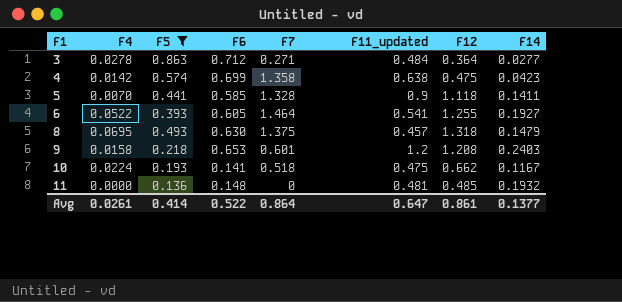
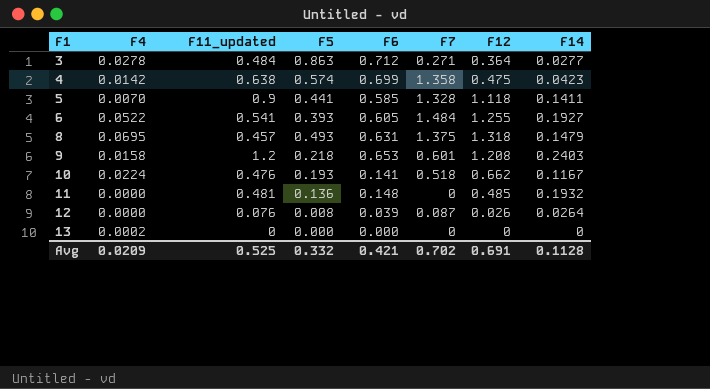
filter: F5 >= 0.136 -> none
column F11_updated | position: 6 -> 3
6 | F7: 1.464 -> 1.484
8 | F6: 0.630 -> 0.631
10 | F11_updated: 0.475 -> 0.476
Avg | F4: 0.0261 -> 0.0209
Avg | F11_updated: 0.647 -> 0.525
Avg | F5: 0.414 -> 0.332
Avg | F6: 0.522 -> 0.421
Avg | F7: 0.864 -> 0.702
Avg | F12: 0.861 -> 0.691
Avg | F14: 0.1377 -> 0.1128

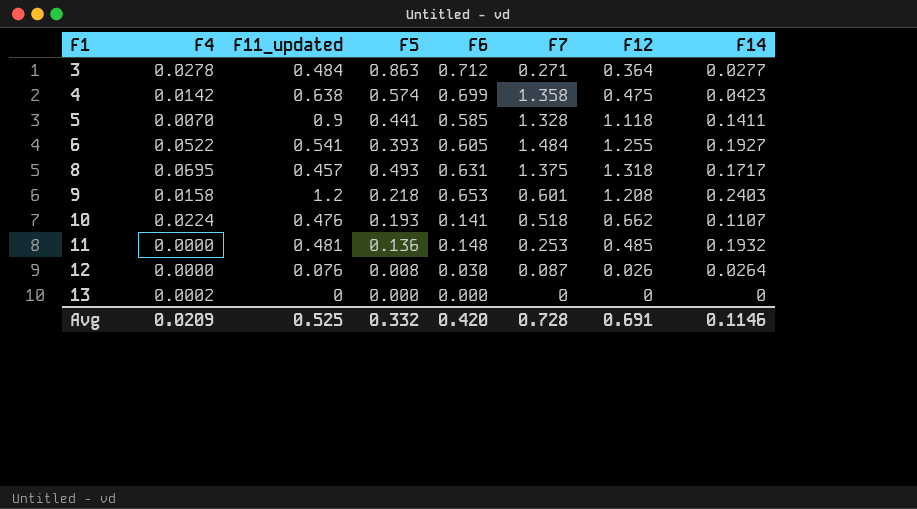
8 | F14: 0.1479 -> 0.1717
10 | F14: 0.1167 -> 0.1107
11 | F7: 0 -> 0.253
12 | F6: 0.039 -> 0.030
Avg | F6: 0.421 -> 0.420
Avg | F7: 0.702 -> 0.728
Avg | F14: 0.1128 -> 0.1146

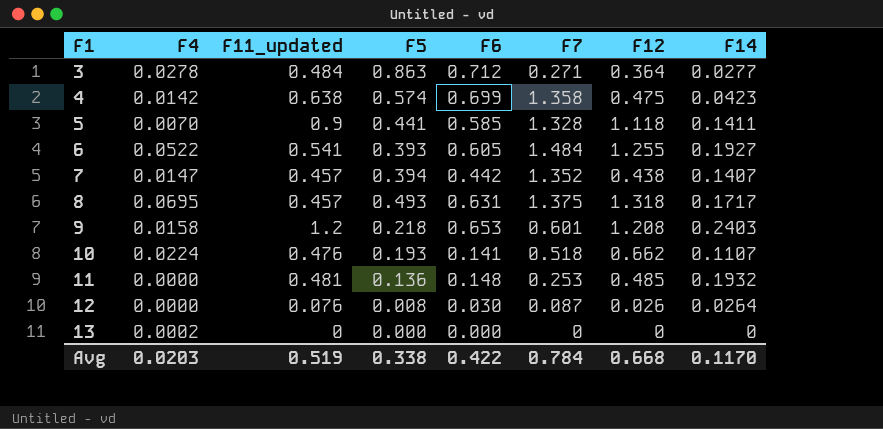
row 7: none -> 0.0147 | 0.457 | 0.394 | 0.442 | 1.352 | 0.438 | 0.1407
Avg | F4: 0.0209 -> 0.0203
Avg | F11_updated: 0.525 -> 0.519
Avg | F5: 0.332 -> 0.338
Avg | F6: 0.420 -> 0.422
Avg | F7: 0.728 -> 0.784
Avg | F12: 0.691 -> 0.668
Avg | F14: 0.1146 -> 0.1170

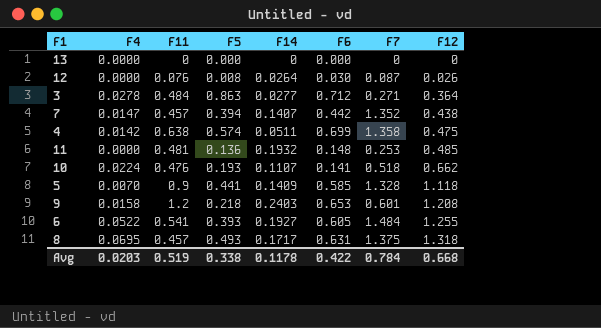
row order: F1 ascending -> F12 ascending
column name: F11_updated -> F11
column F14 | position: 8 -> 5
13 | F4: 0.0002 -> 0.0000
4 | F14: 0.0423 -> 0.0511
5 | F14: 0.1411 -> 0.1409
Avg | F14: 0.1170 -> 0.1178

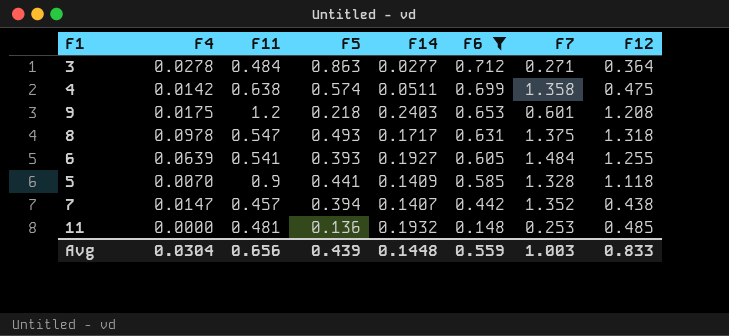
filter: none -> F6 >= 0.148
row order: F12 ascending -> F6 descending
9 | F4: 0.0158 -> 0.0175
8 | F4: 0.0695 -> 0.0978
8 | F11: 0.457 -> 0.547
6 | F4: 0.0522 -> 0.0639
Avg | F4: 0.0203 -> 0.0304
Avg | F11: 0.519 -> 0.656
Avg | F5: 0.338 -> 0.439
Avg | F14: 0.1178 -> 0.1448
Avg | F6: 0.422 -> 0.559
Avg | F7: 0.784 -> 1.003
Avg | F12: 0.668 -> 0.833

